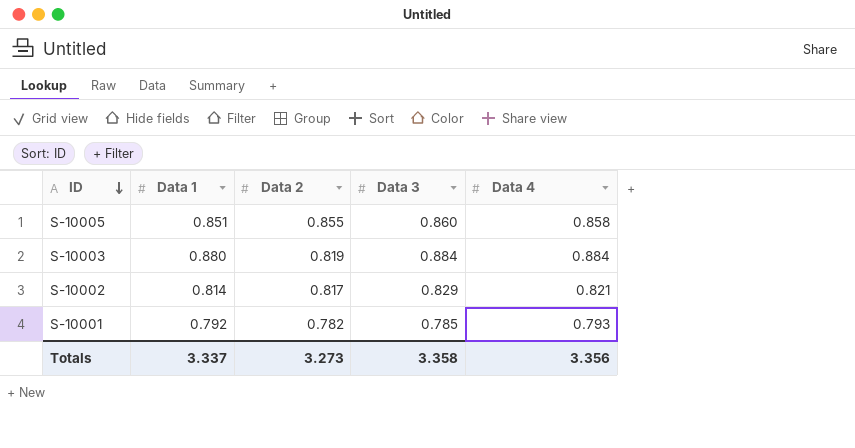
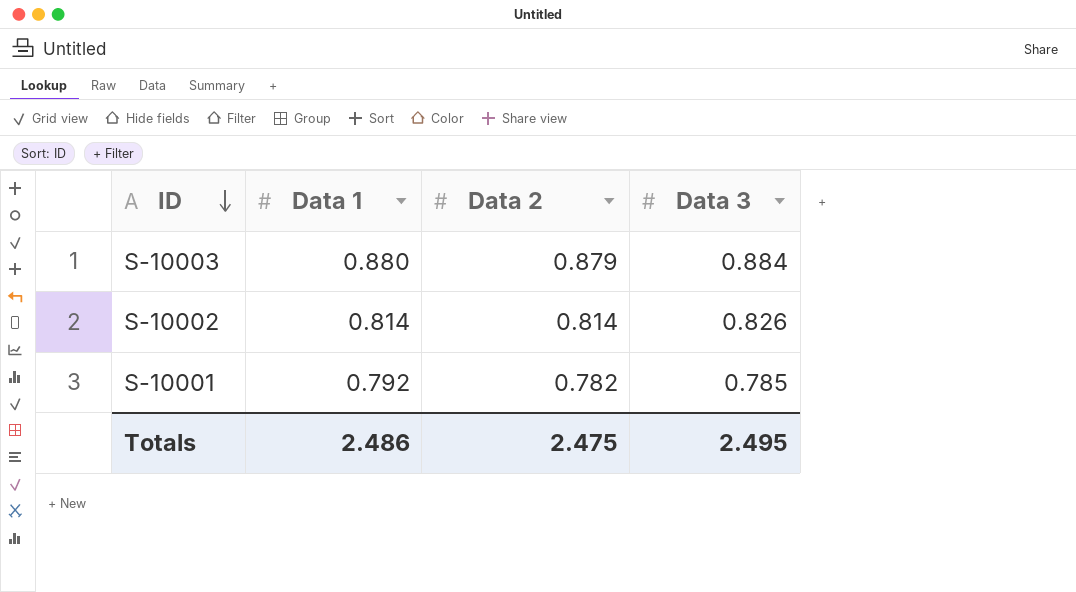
column Data 4 | position: 5 -> none
row S-10005: 0.851 | 0.855 | 0.860 | 0.858 -> none
S-10003 | Data 2: 0.819 -> 0.879
S-10002 | Data 2: 0.817 -> 0.814
S-10002 | Data 3: 0.829 -> 0.826
Totals | Data 1: 3.337 -> 2.486
Totals | Data 2: 3.273 -> 2.475
Totals | Data 3: 3.358 -> 2.495

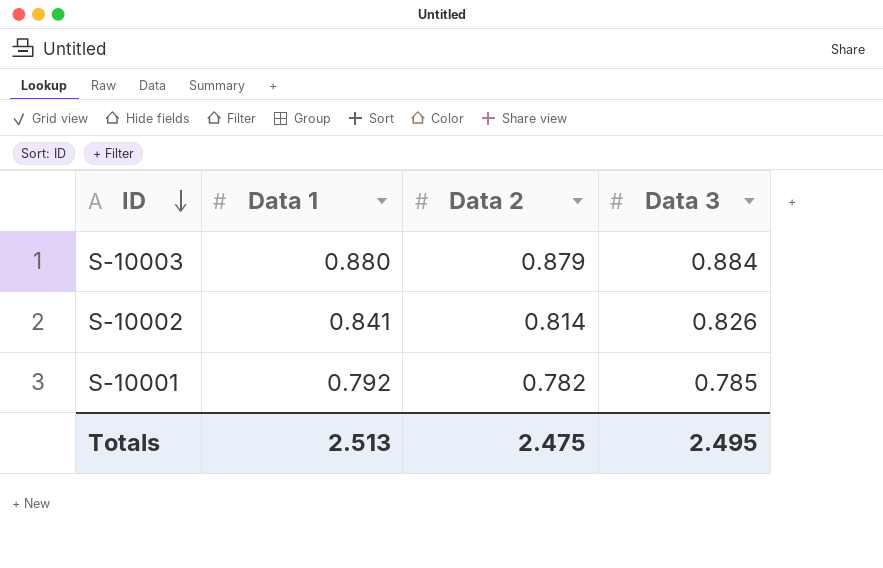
S-10002 | Data 1: 0.814 -> 0.841
Totals | Data 1: 2.486 -> 2.513

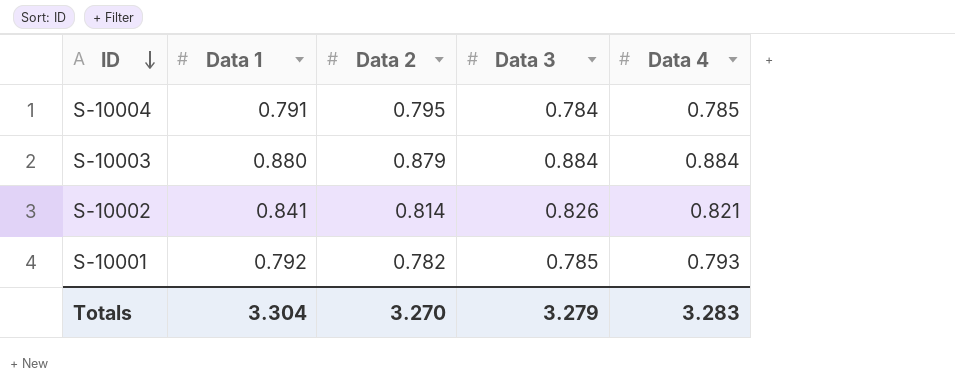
column Data 4 | position: none -> 5
row S-10004: none -> 0.791 | 0.795 | 0.784 | 0.785
Totals | Data 1: 2.513 -> 3.304
Totals | Data 2: 2.475 -> 3.270
Totals | Data 3: 2.495 -> 3.279

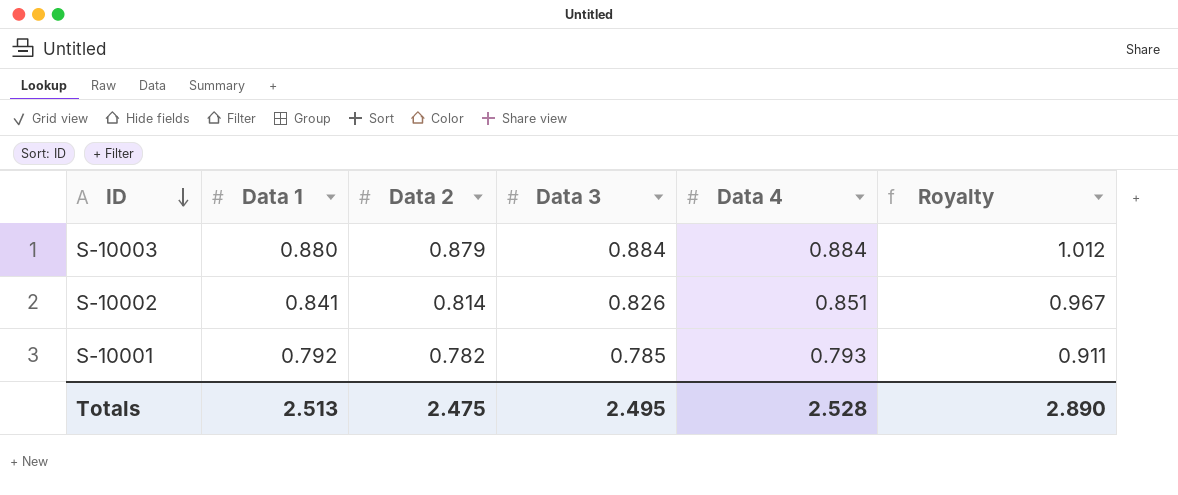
column Royalty | formula: none -> [Data 1] * 1.15
row S-10004: 0.791 | 0.795 | 0.784 | 0.785 -> none
S-10002 | Data 4: 0.821 -> 0.851
Totals | Data 1: 3.304 -> 2.513
Totals | Data 2: 3.270 -> 2.475
Totals | Data 3: 3.279 -> 2.495
Totals | Data 4: 3.283 -> 2.528

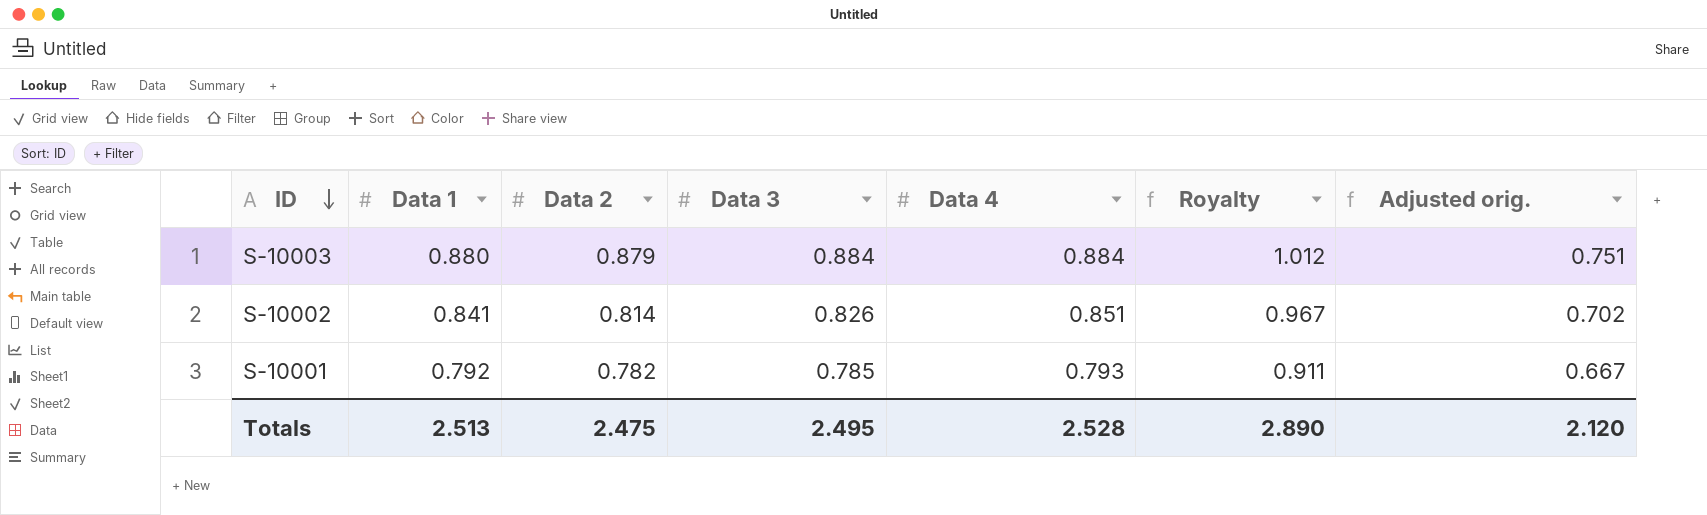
column Adjusted orig. | formula: none -> [Data 3] * 0.85

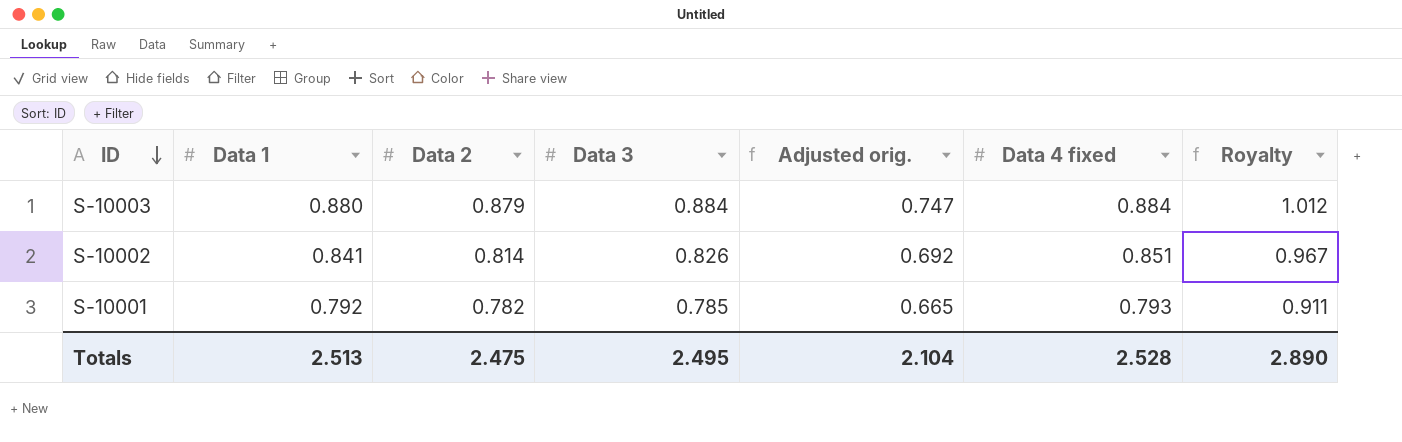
column Adjusted orig. | formula: [Data 3] * 0.85 -> [Data 2] * 0.85
column Adjusted orig. | position: 7 -> 5
column name: Data 4 -> Data 4 fixed
Totals | Adjusted orig.: 2.120 -> 2.104

